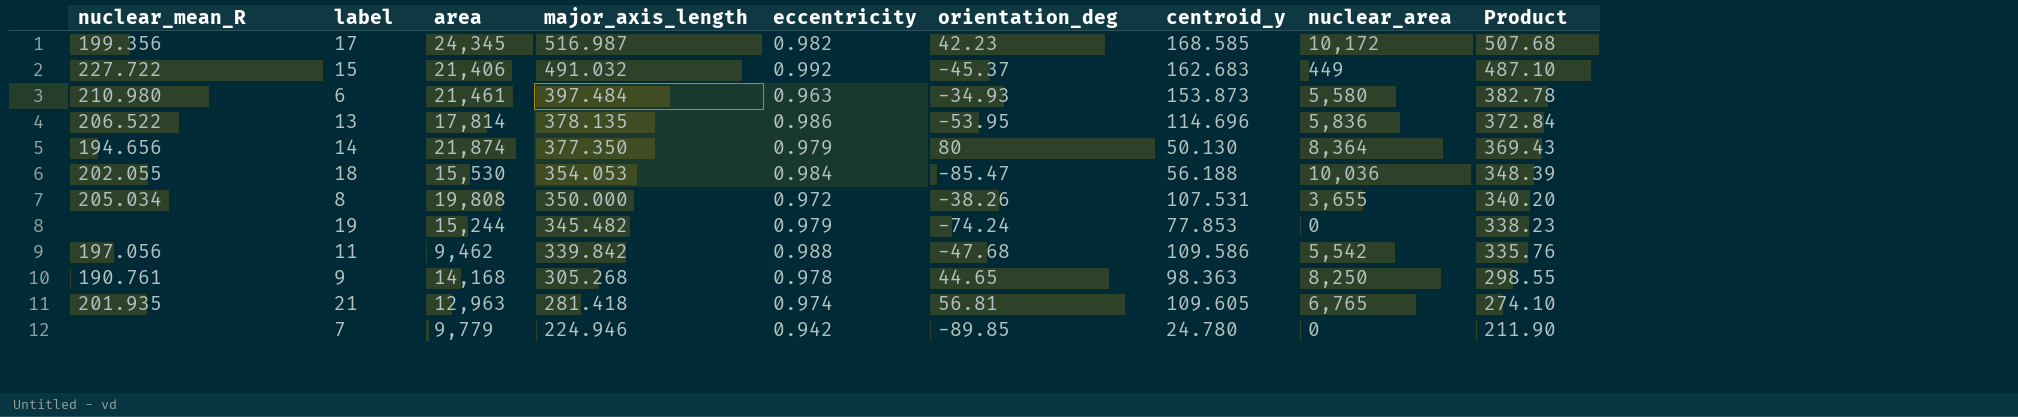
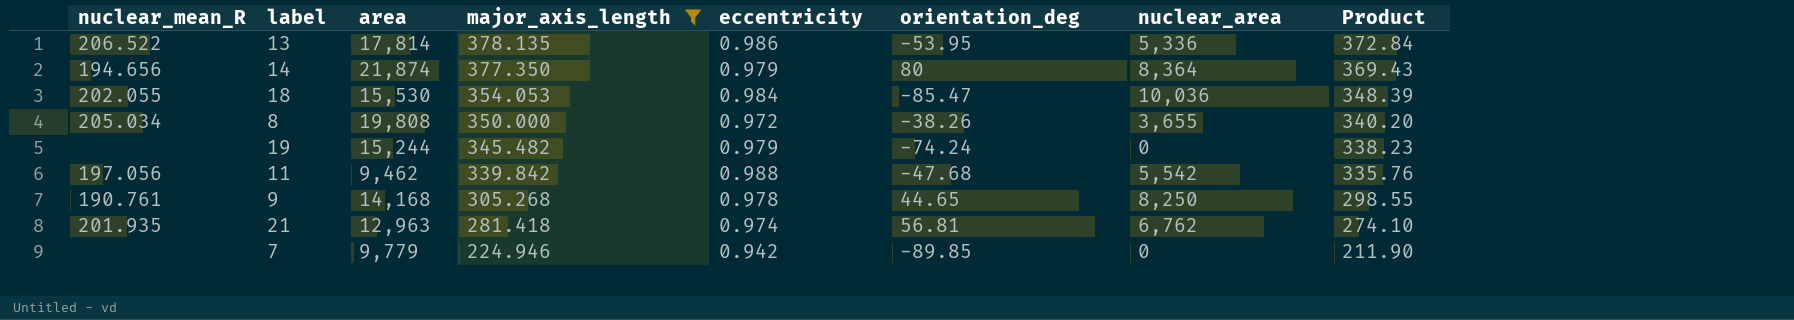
filter: none -> major_axis_length <= 378.135
column centroid_y | position: 7 -> none
13 | nuclear_area: 5,836 -> 5,336
21 | nuclear_area: 6,765 -> 6,762

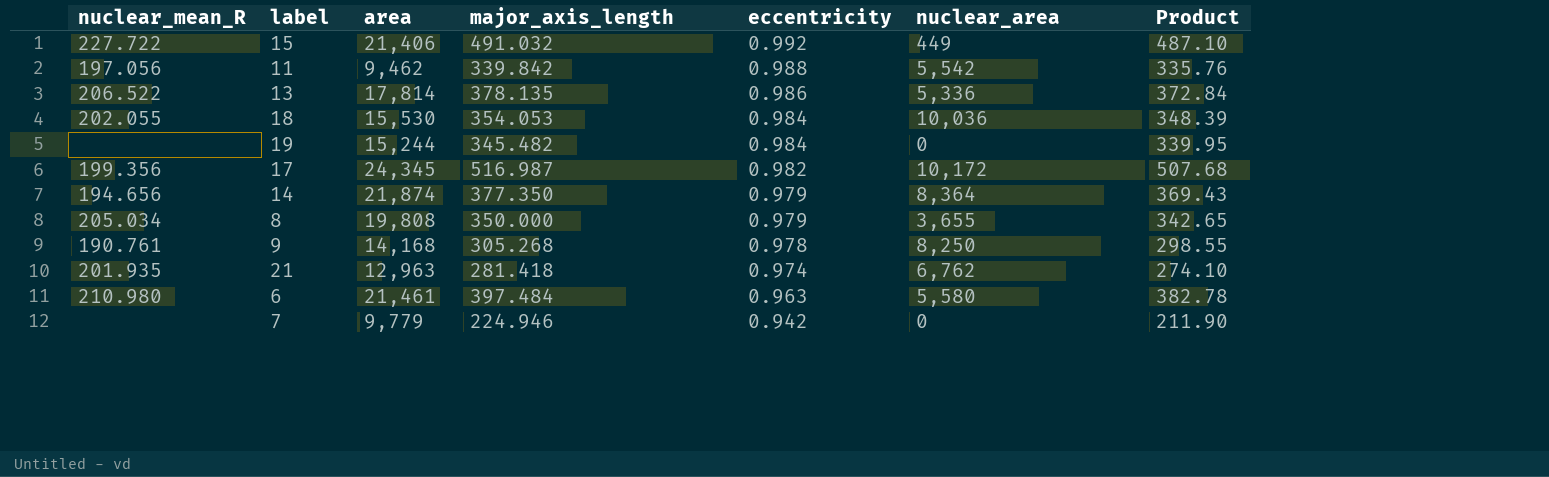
filter: major_axis_length <= 378.135 -> none
row order: major_axis_length descending -> eccentricity descending
column orientation_deg | position: 6 -> none
19 | eccentricity: 0.979 -> 0.984
19 | Product: 338.23 -> 339.95
8 | eccentricity: 0.972 -> 0.979
8 | Product: 340.20 -> 342.65

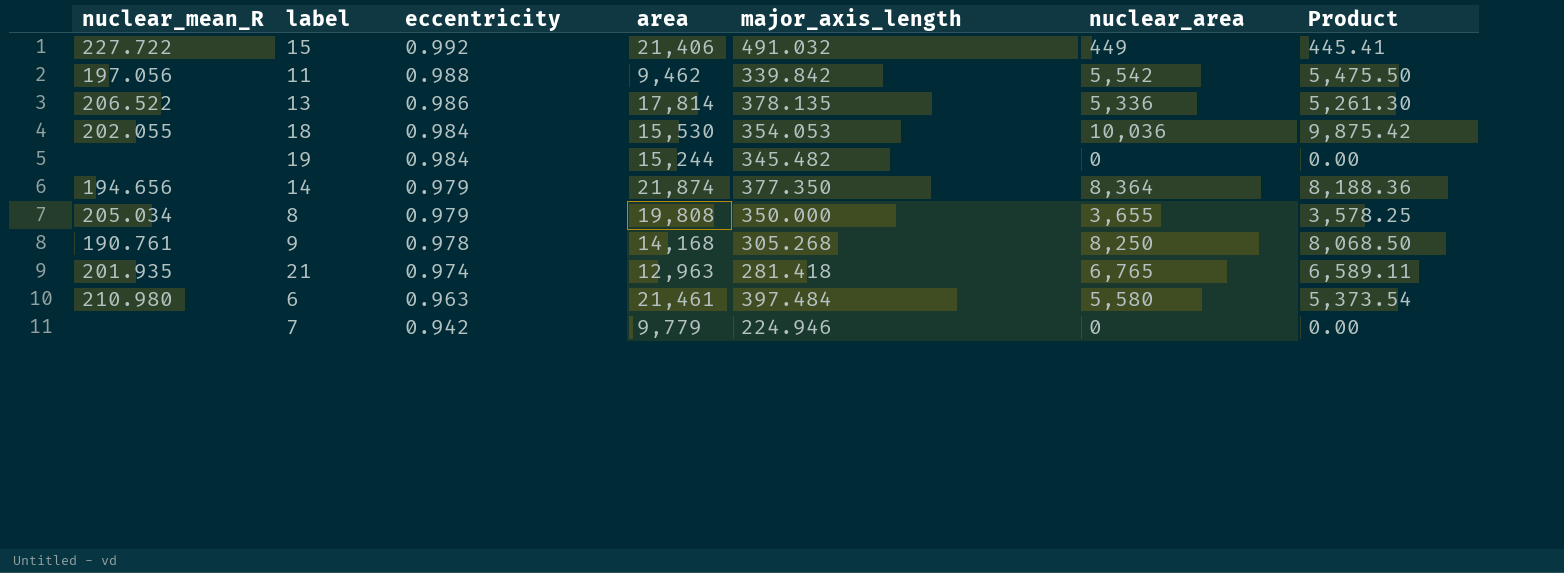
column eccentricity | position: 5 -> 3
column Product | formula: [major_axis_length] * [eccentricity] -> [eccentricity] * [nuclear_area]
row 17: 199.356 | 24,345 | 516.987 | 0.982 | 10,172 | 507.68 -> none
21 | nuclear_area: 6,762 -> 6,765

